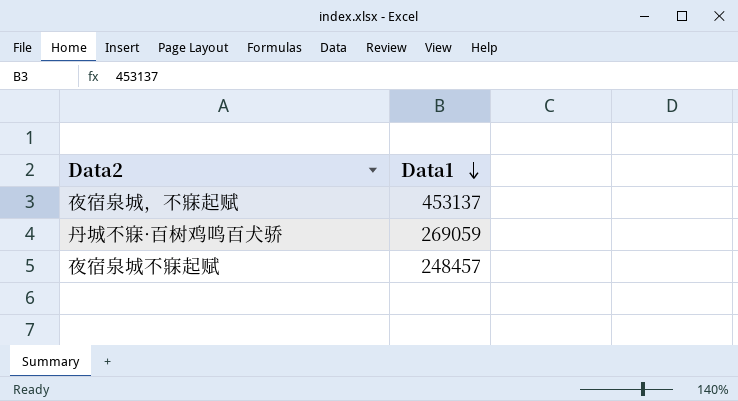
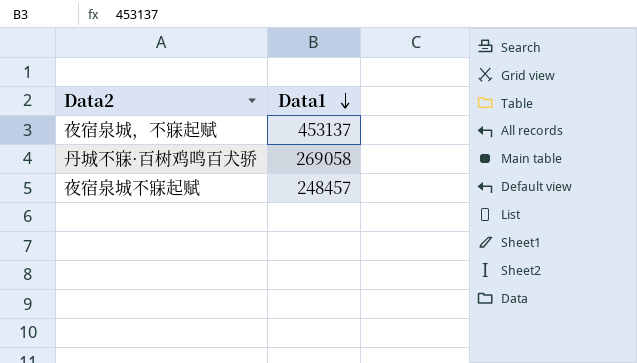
丹城不寐·百树鸡鸣百犬骄 | Data1: 269059 -> 269058

